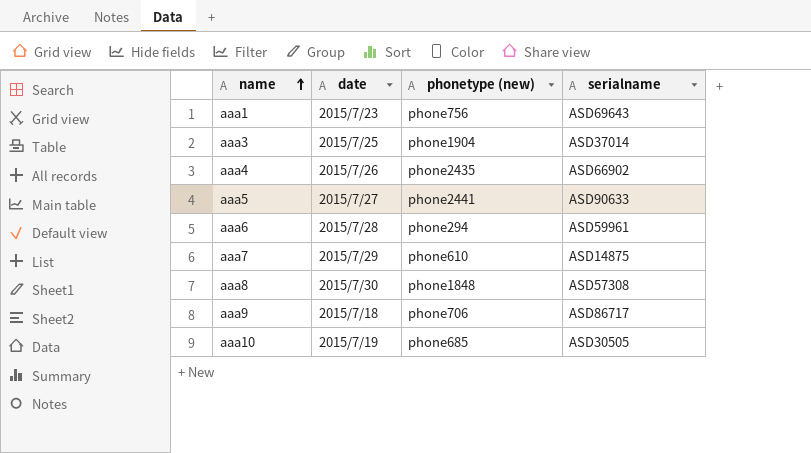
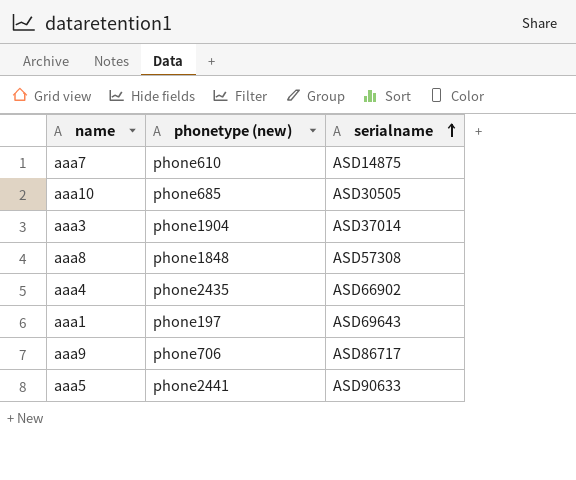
row order: name ascending -> serialname ascending
column date | position: 2 -> none
row aaa6: 2015/7/28 | phone294 | ASD59961 -> none
aaa1 | phonetype (new): phone756 -> phone197

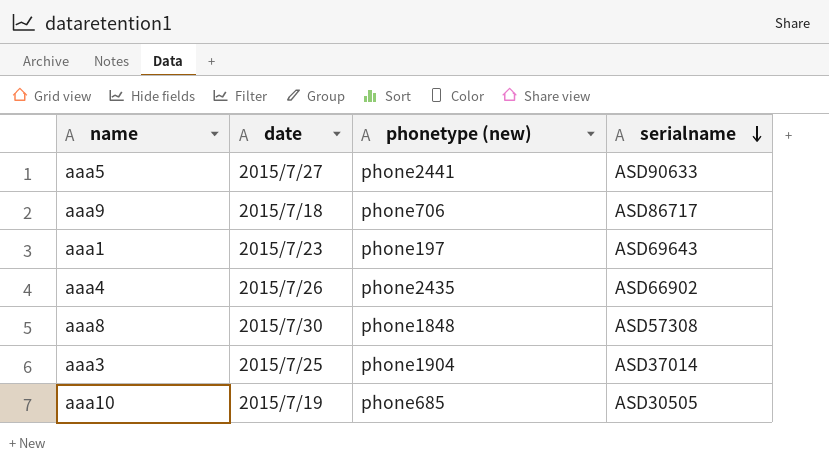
row order: serialname ascending -> serialname descending
column date | position: none -> 2
row aaa7: phone610 | ASD14875 -> none

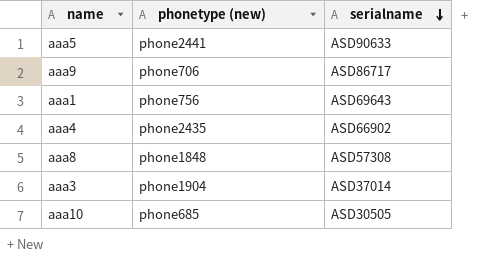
column date | position: 2 -> none
aaa1 | phonetype (new): phone197 -> phone756

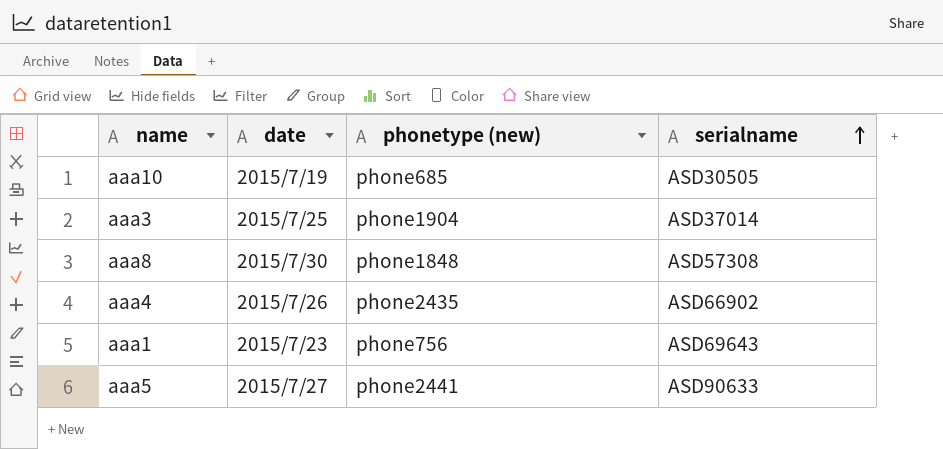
row order: serialname descending -> serialname ascending
column date | position: none -> 2
row aaa9: phone706 | ASD86717 -> none

